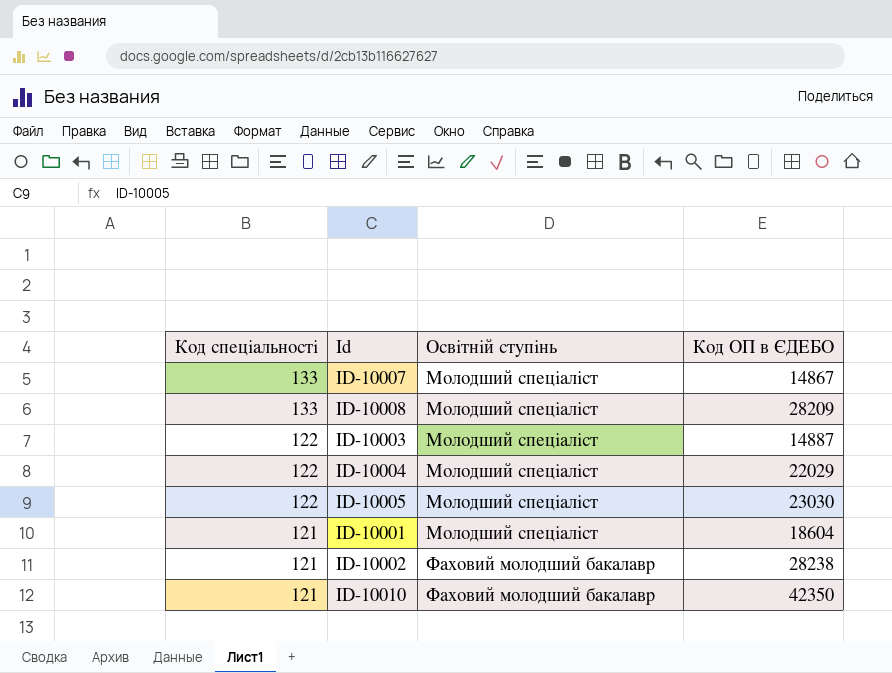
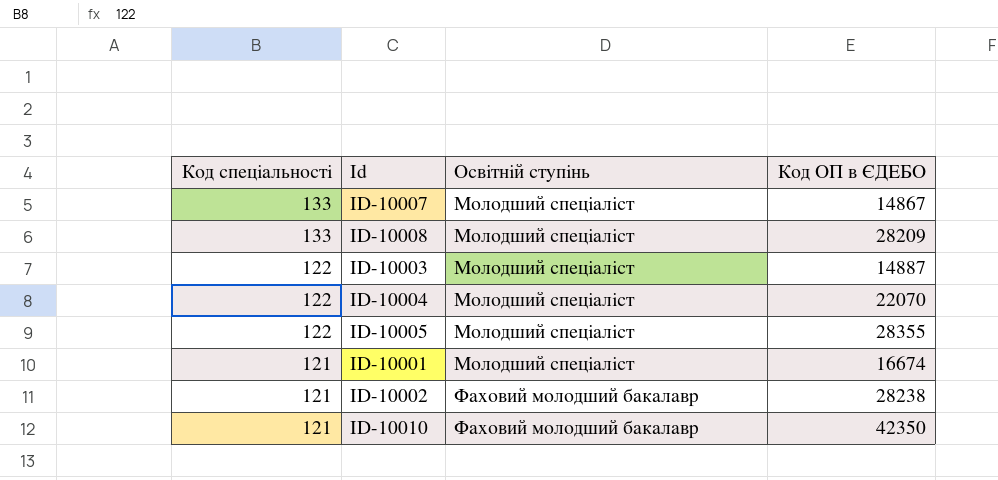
ID-10004 | Код ОП в ЄДЕБО: 22029 -> 22070
ID-10005 | Код ОП в ЄДЕБО: 23030 -> 28355
ID-10001 | Код ОП в ЄДЕБО: 18604 -> 16674

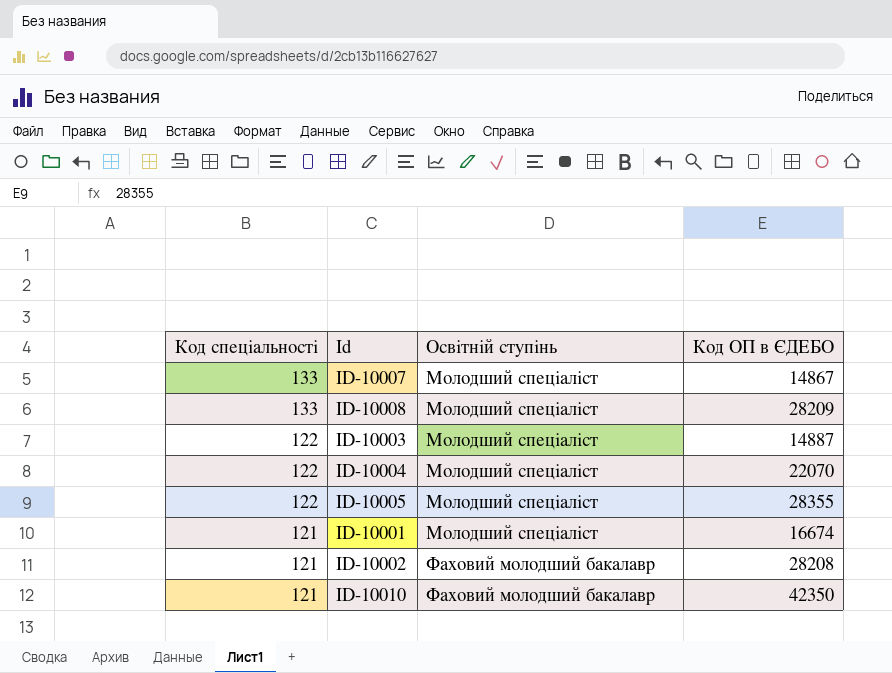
ID-10002 | Код ОП в ЄДЕБО: 28238 -> 28208

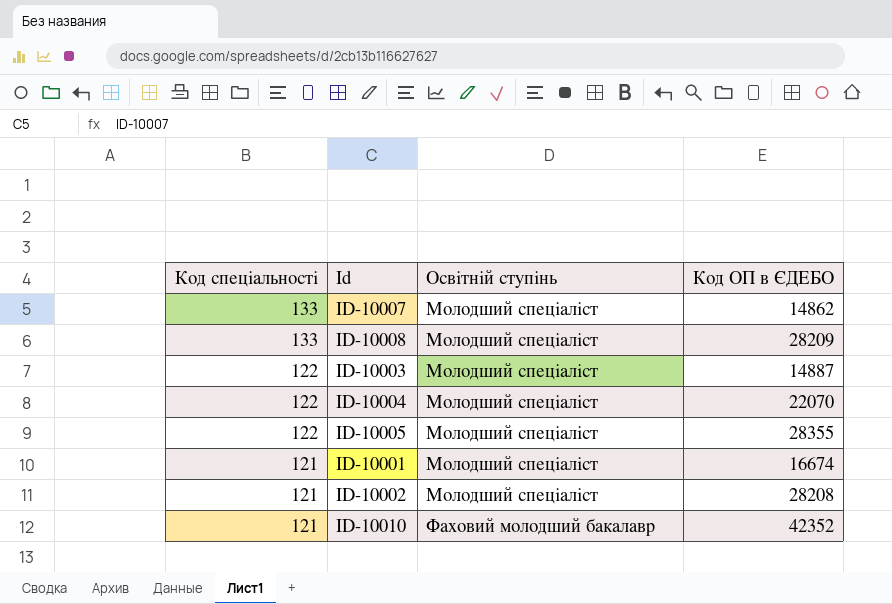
ID-10007 | Код ОП в ЄДЕБО: 14867 -> 14862
ID-10002 | Освітній ступінь: Фаховий молодший бакалавр -> Молодший спеціаліст
ID-10010 | Код ОП в ЄДЕБО: 42350 -> 42352

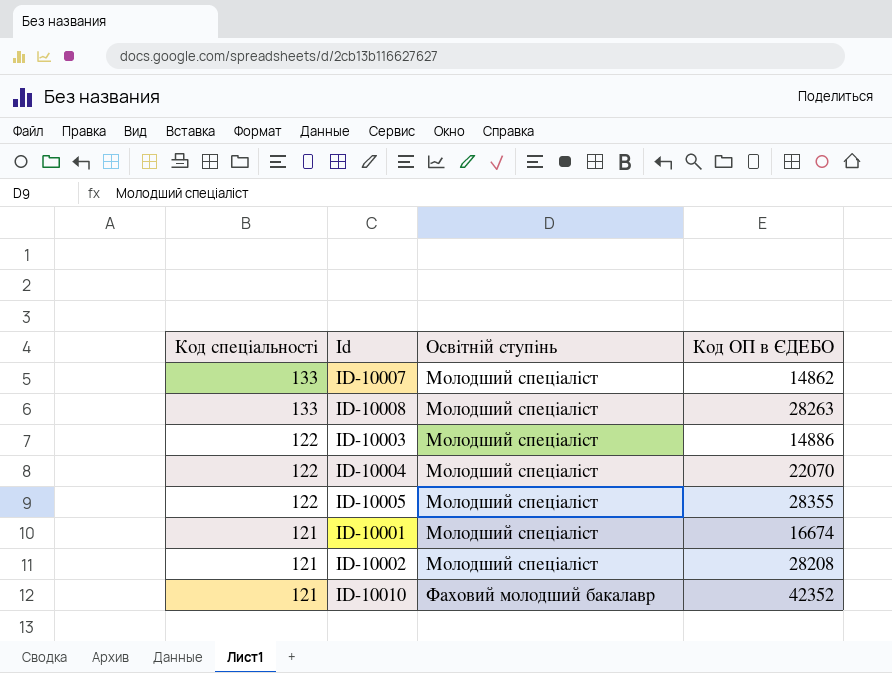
ID-10008 | Код ОП в ЄДЕБО: 28209 -> 28263
ID-10003 | Код ОП в ЄДЕБО: 14887 -> 14886

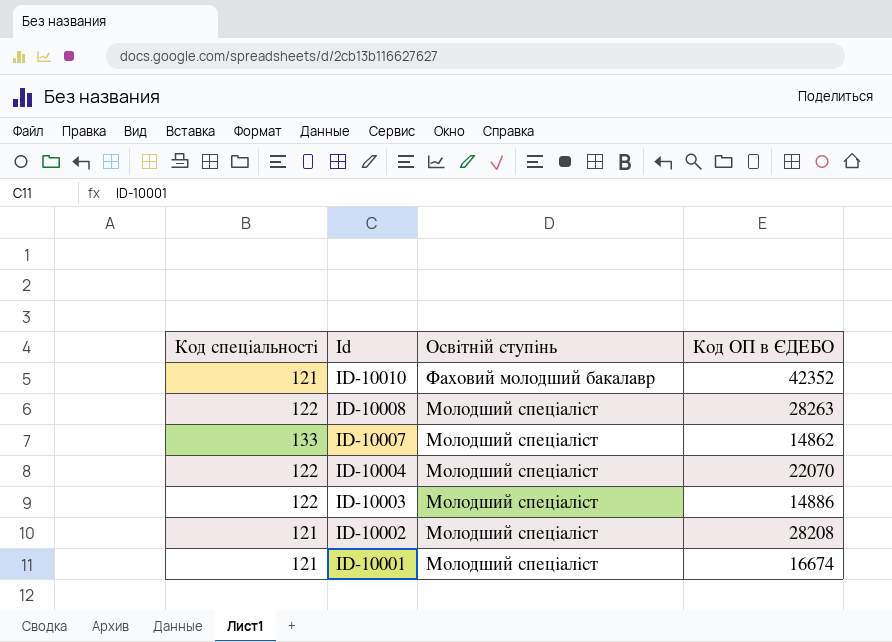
row order: Код спеціальності descending -> Id descending
row ID-10005: 122 | Молодший спеціаліст | 28355 -> none
ID-10008 | Код спеціальності: 133 -> 122

